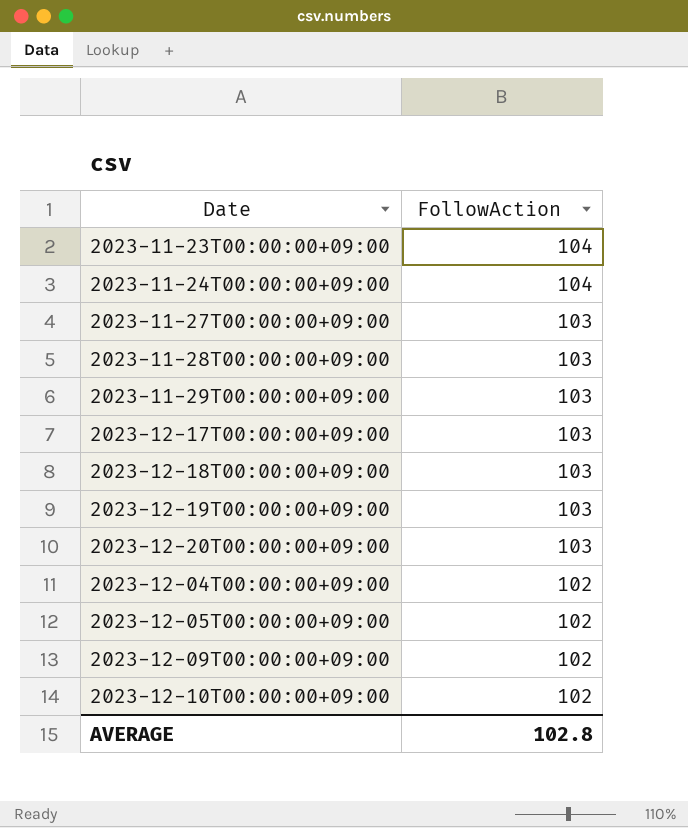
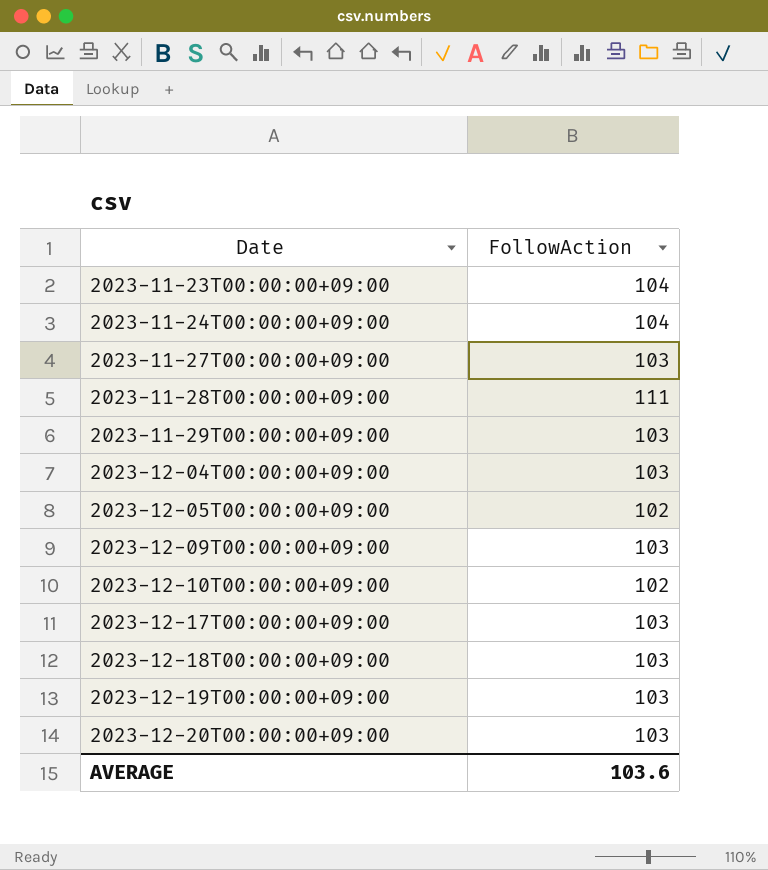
row order: FollowAction descending -> Date ascending
2023-11-28T00:00:00+09:00 | FollowAction: 103 -> 111
2023-12-04T00:00:00+09:00 | FollowAction: 102 -> 103
2023-12-09T00:00:00+09:00 | FollowAction: 102 -> 103
AVERAGE | FollowAction: 102.8 -> 103.6

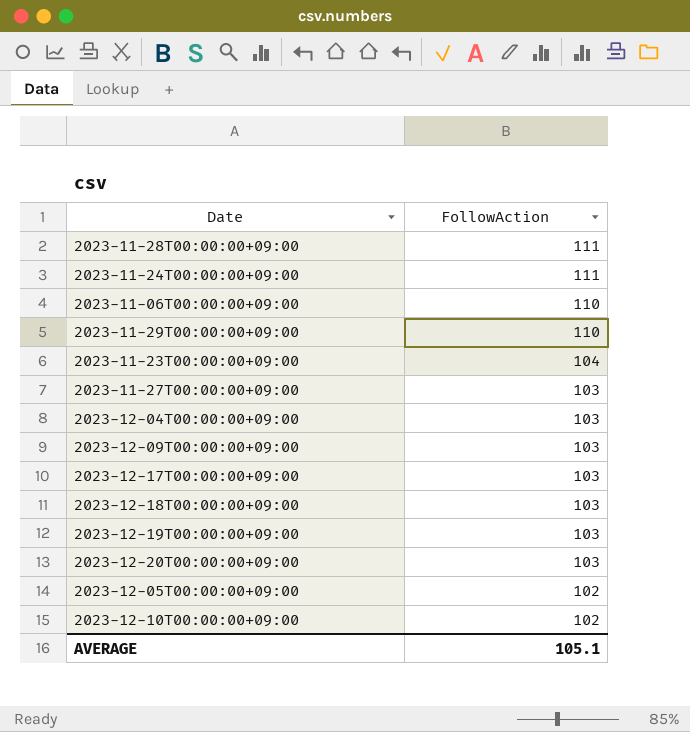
row order: Date ascending -> FollowAction descending
2023-11-24T00:00:00+09:00 | FollowAction: 104 -> 111
row 2023-11-06T00:00:00+09:00: none -> 110
2023-11-29T00:00:00+09:00 | FollowAction: 103 -> 110
AVERAGE | FollowAction: 103.6 -> 105.1

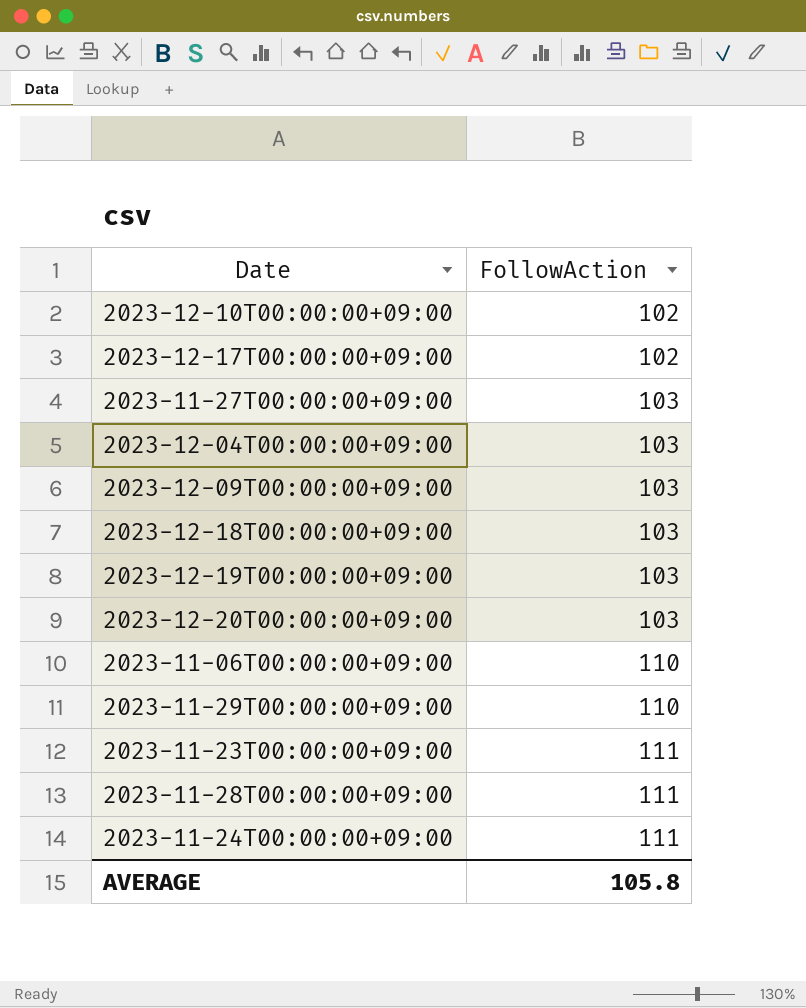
row order: FollowAction descending -> FollowAction ascending
row 2023-12-05T00:00:00+09:00: 102 -> none
2023-12-17T00:00:00+09:00 | FollowAction: 103 -> 102
2023-11-23T00:00:00+09:00 | FollowAction: 104 -> 111
AVERAGE | FollowAction: 105.1 -> 105.8

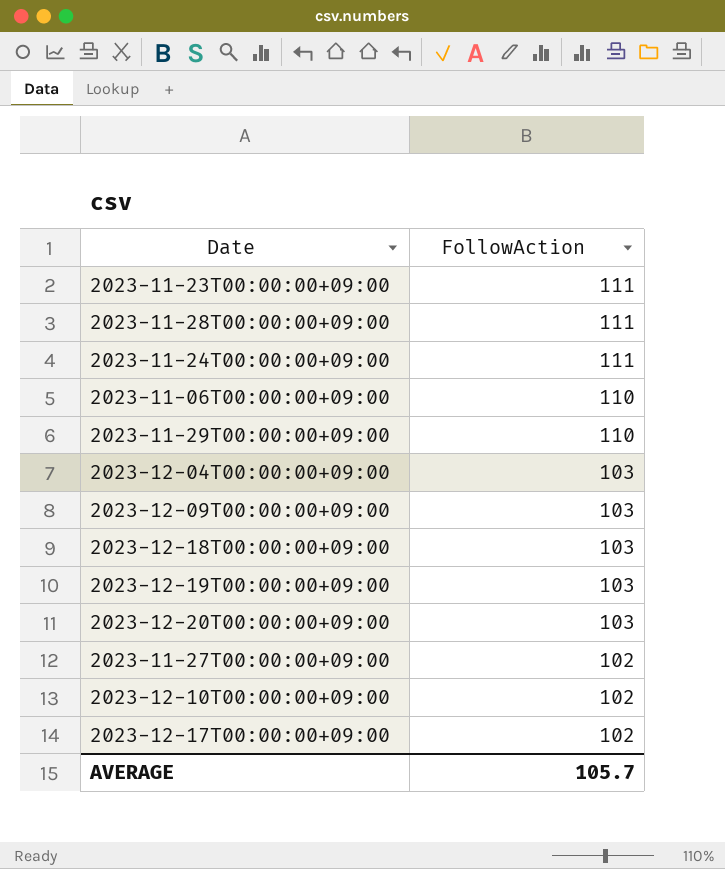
row order: FollowAction ascending -> FollowAction descending
2023-11-27T00:00:00+09:00 | FollowAction: 103 -> 102
AVERAGE | FollowAction: 105.8 -> 105.7

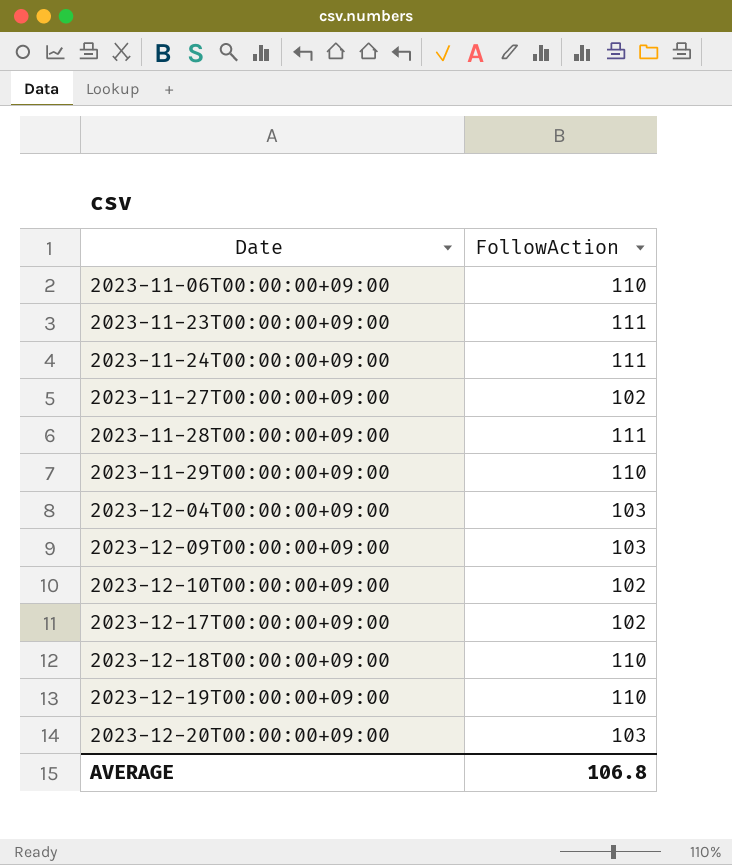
row order: FollowAction descending -> Date ascending
2023-12-18T00:00:00+09:00 | FollowAction: 103 -> 110
2023-12-19T00:00:00+09:00 | FollowAction: 103 -> 110
AVERAGE | FollowAction: 105.7 -> 106.8

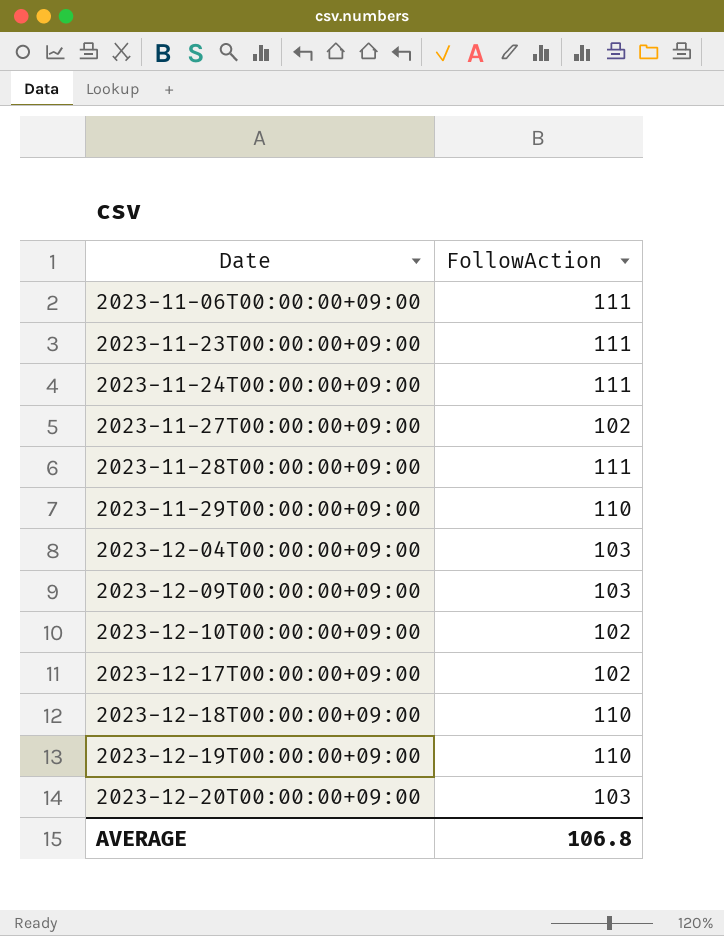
2023-11-06T00:00:00+09:00 | FollowAction: 110 -> 111

